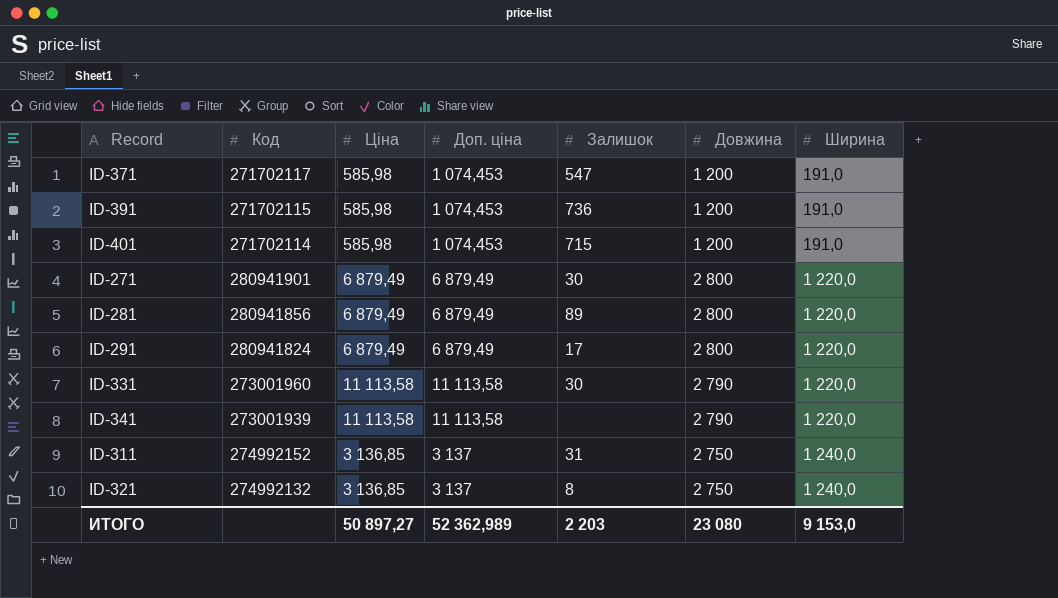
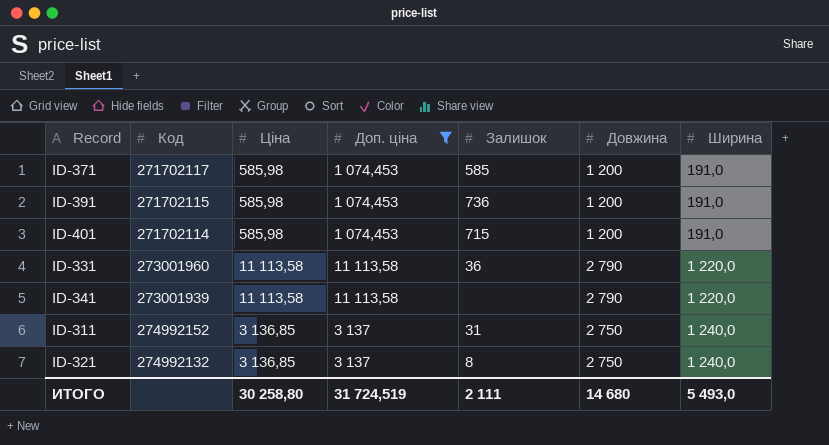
filter: none -> Доп. ціна != 6 879,49
ID-371 | Залишок: 547 -> 585
ID-331 | Залишок: 30 -> 36
ИТОГО | Ціна: 50 897,27 -> 30 258,80
ИТОГО | Доп. ціна: 52 362,989 -> 31 724,519
ИТОГО | Залишок: 2 203 -> 2 111
ИТОГО | Довжина: 23 080 -> 14 680
ИТОГО | Ширина: 9 153,0 -> 5 493,0

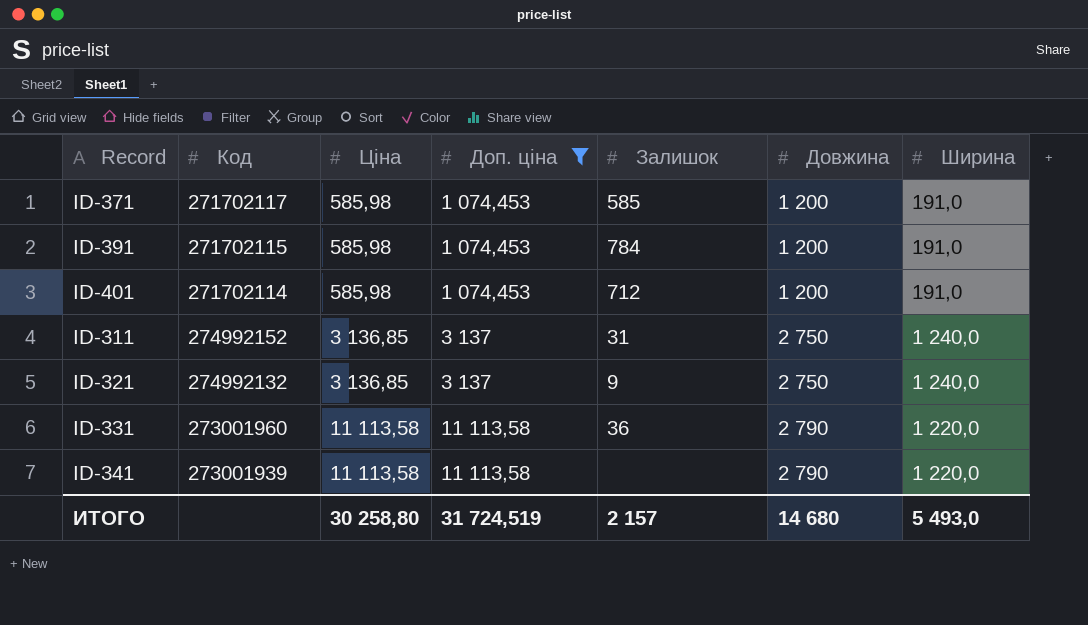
row order: Ширина ascending -> Ціна ascending
ID-391 | Залишок: 736 -> 784
ID-401 | Залишок: 715 -> 712
ID-321 | Залишок: 8 -> 9
ИТОГО | Залишок: 2 111 -> 2 157

